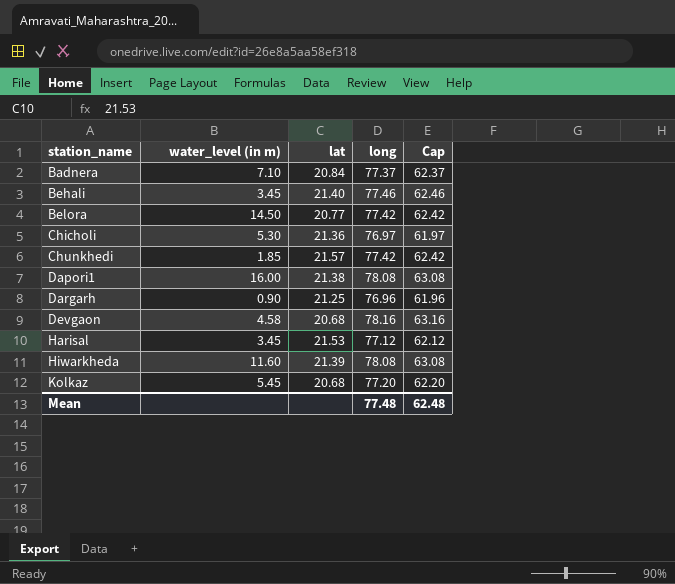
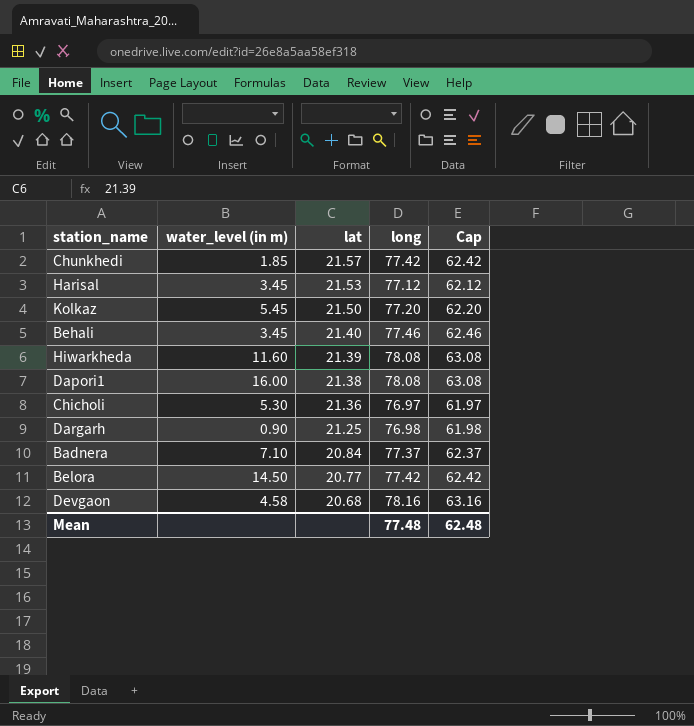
row order: station_name ascending -> lat descending
Kolkaz | lat: 20.68 -> 21.50
Dargarh | long: 76.96 -> 76.98
Dargarh | Cap: 61.96 -> 61.98

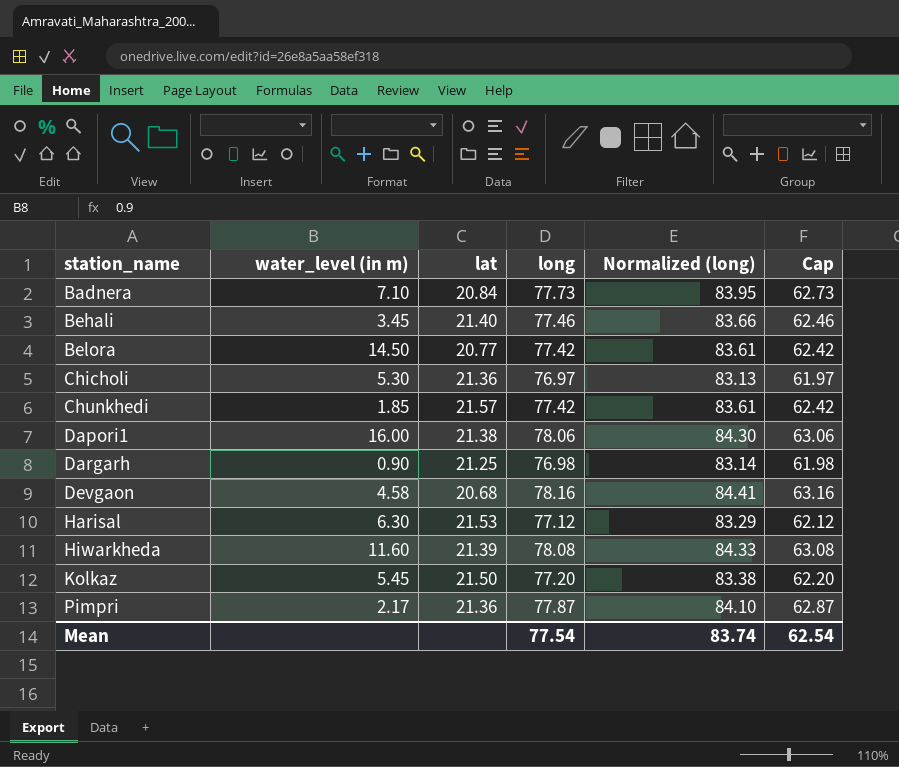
row order: lat descending -> station_name ascending
column Normalized (long) | formula: none -> [long] * 1.08
Badnera | long: 77.37 -> 77.73
Badnera | Cap: 62.37 -> 62.73
Dapori1 | long: 78.08 -> 78.06
Dapori1 | Cap: 63.08 -> 63.06
Harisal | water_level (in m): 3.45 -> 6.30
row Pimpri: none -> 2.17 | 21.36 | 77.87 | 84.10 | 62.87
Mean | long: 77.48 -> 77.54
Mean | Cap: 62.48 -> 62.54

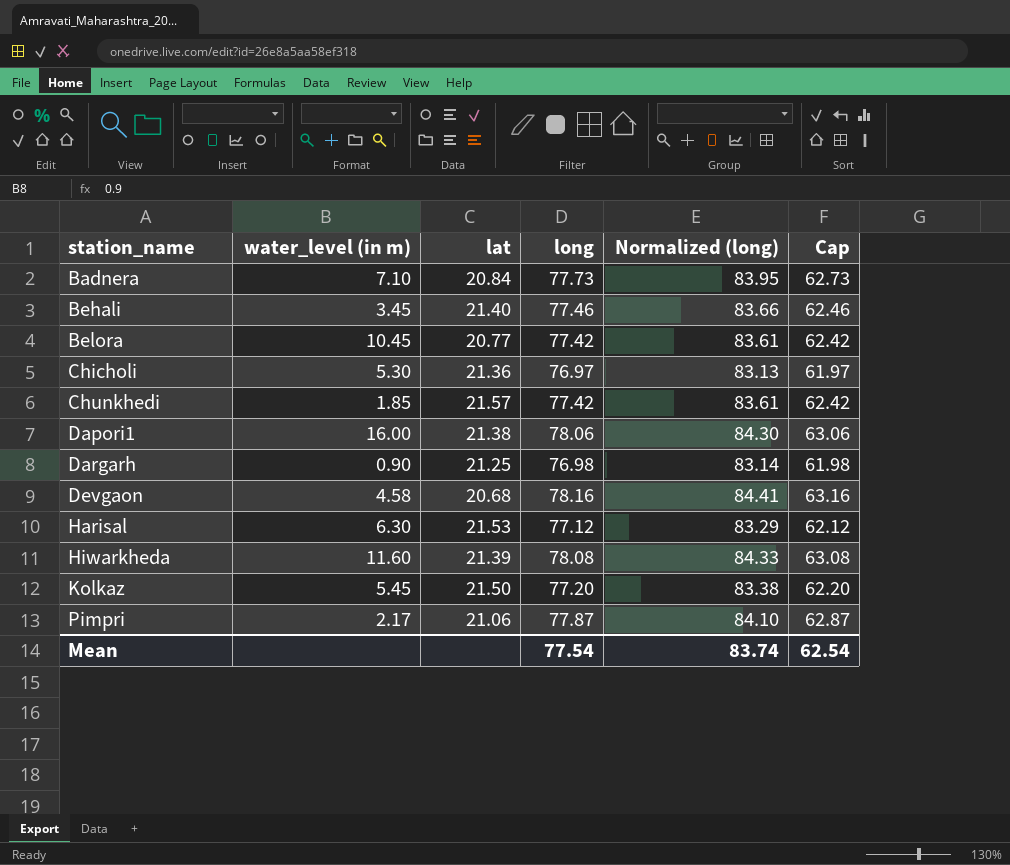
Belora | water_level (in m): 14.50 -> 10.45
Pimpri | lat: 21.36 -> 21.06

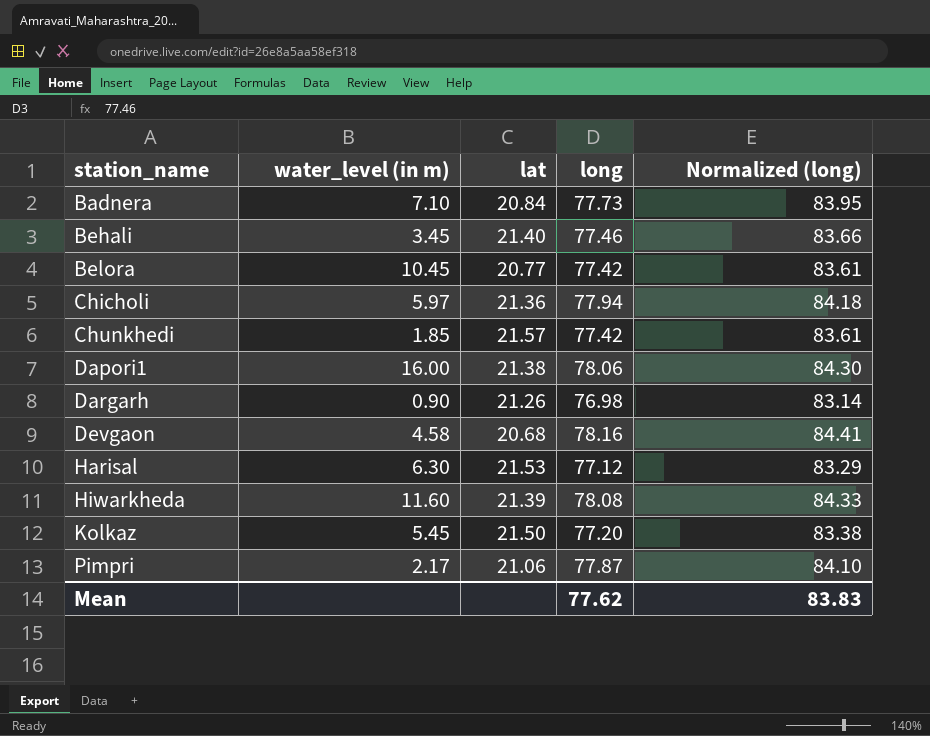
column Cap | formula: [long] - 15 -> none
Chicholi | water_level (in m): 5.30 -> 5.97
Chicholi | long: 76.97 -> 77.94
Chicholi | Normalized (long): 83.13 -> 84.18
Dargarh | lat: 21.25 -> 21.26
Mean | long: 77.54 -> 77.62
Mean | Normalized (long): 83.74 -> 83.83

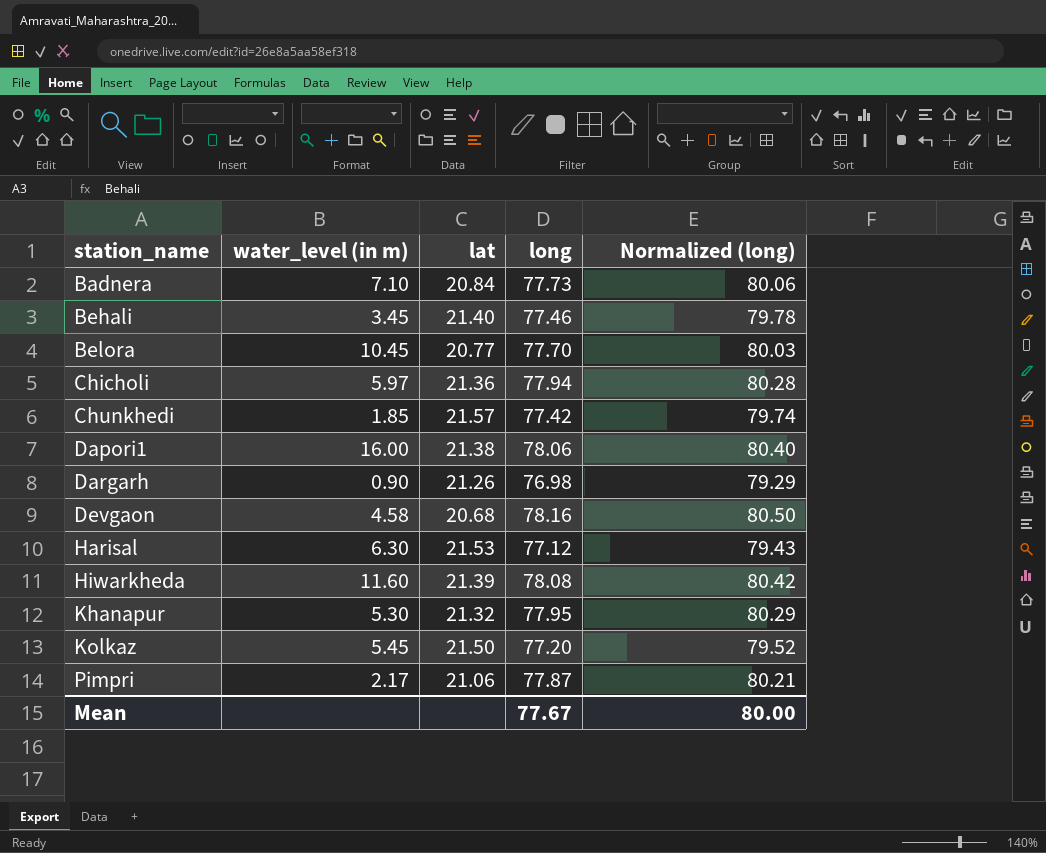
column Normalized (long) | formula: [long] * 1.08 -> [long] * 1.03
Belora | long: 77.42 -> 77.70
row Khanapur: none -> 5.30 | 21.32 | 77.95 | 80.29
Mean | long: 77.62 -> 77.67
Mean | Normalized (long): 83.83 -> 80.00

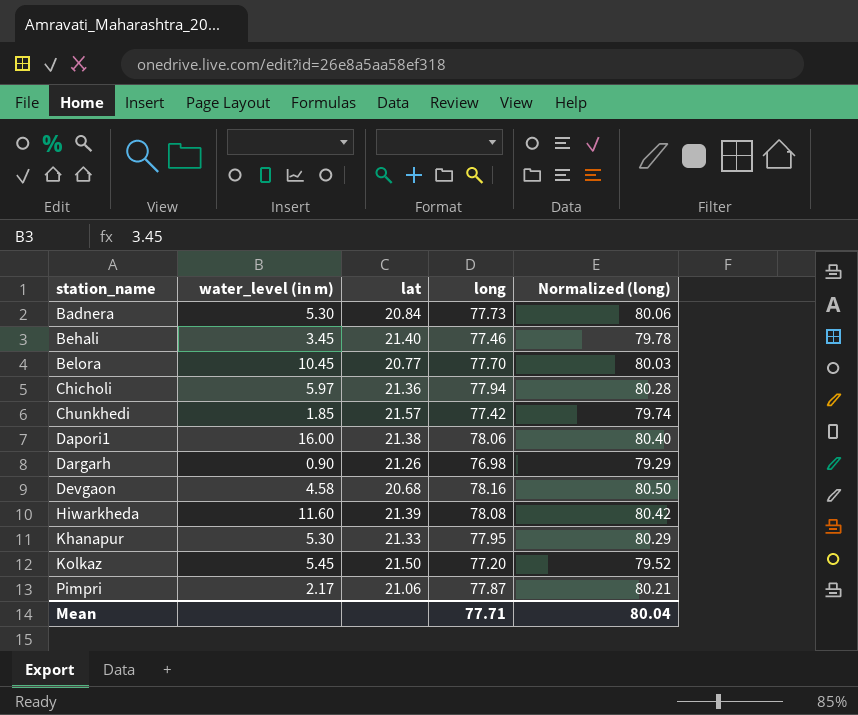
row Harisal: 6.30 | 21.53 | 77.12 | 79.43 -> none
Badnera | water_level (in m): 7.10 -> 5.30
Khanapur | lat: 21.32 -> 21.33
Mean | long: 77.67 -> 77.71
Mean | Normalized (long): 80.00 -> 80.04

